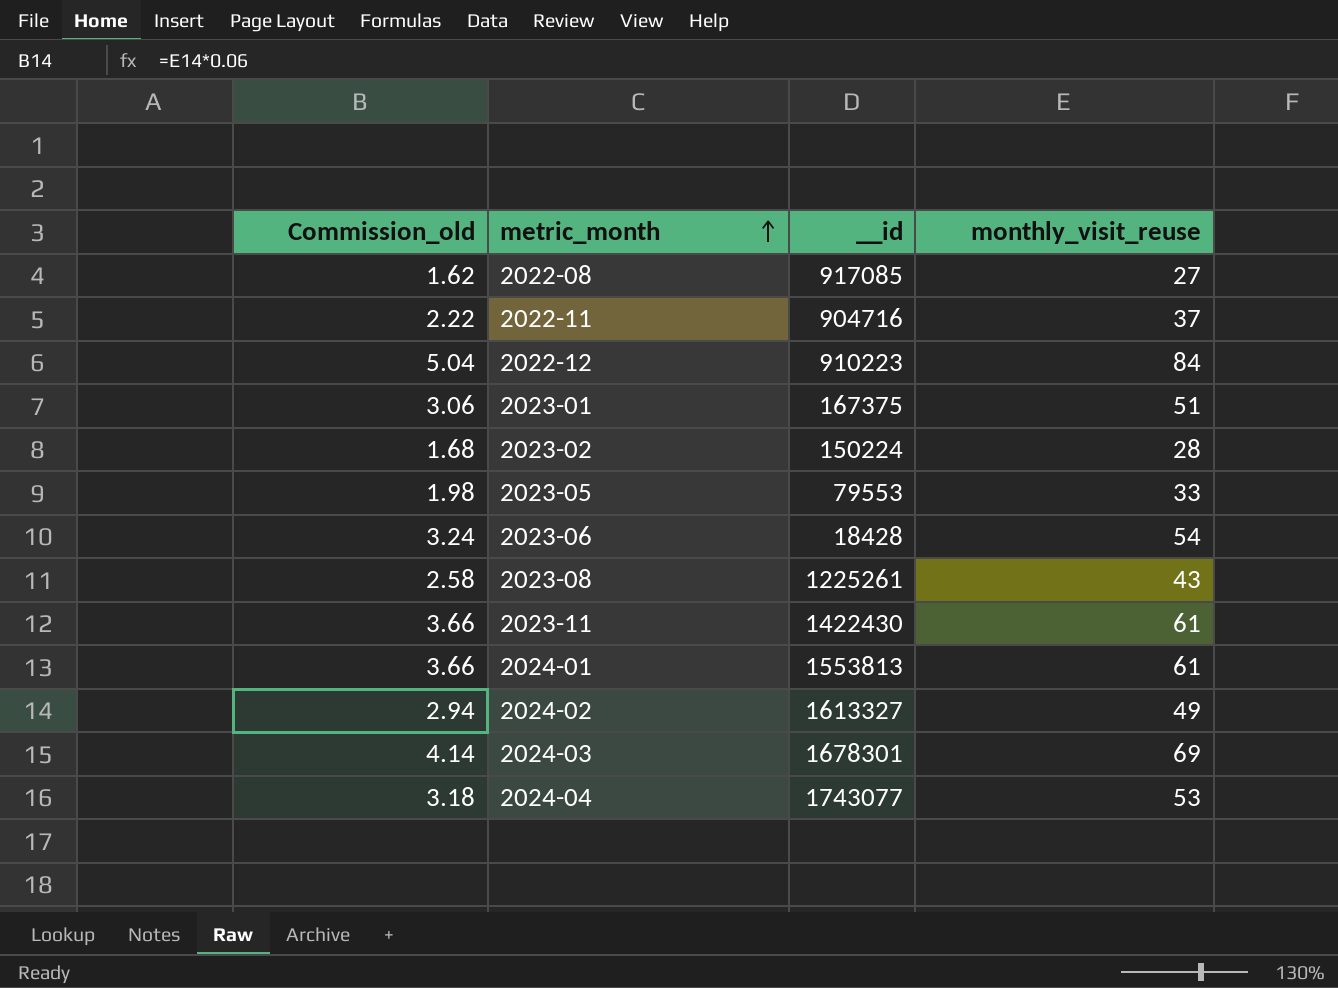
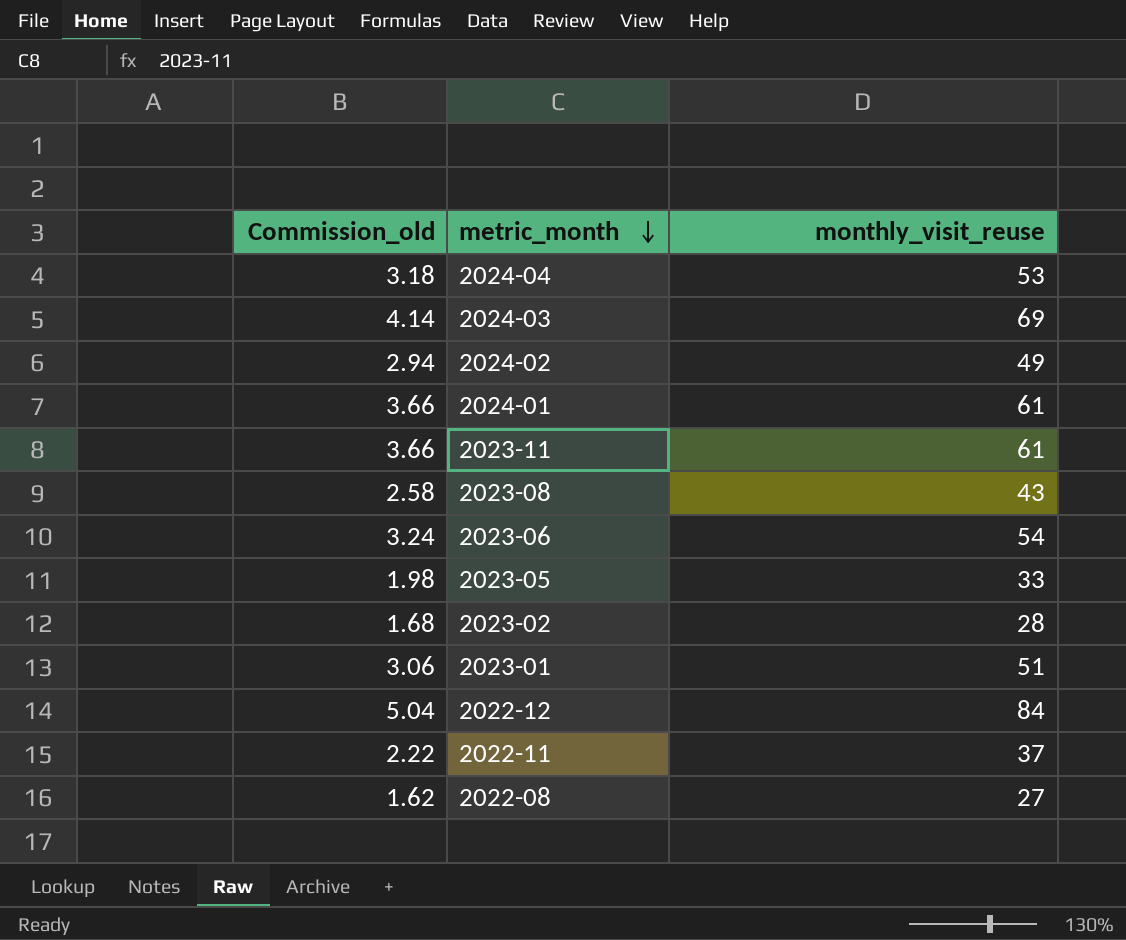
row order: metric_month ascending -> metric_month descending
column __id | position: 3 -> none

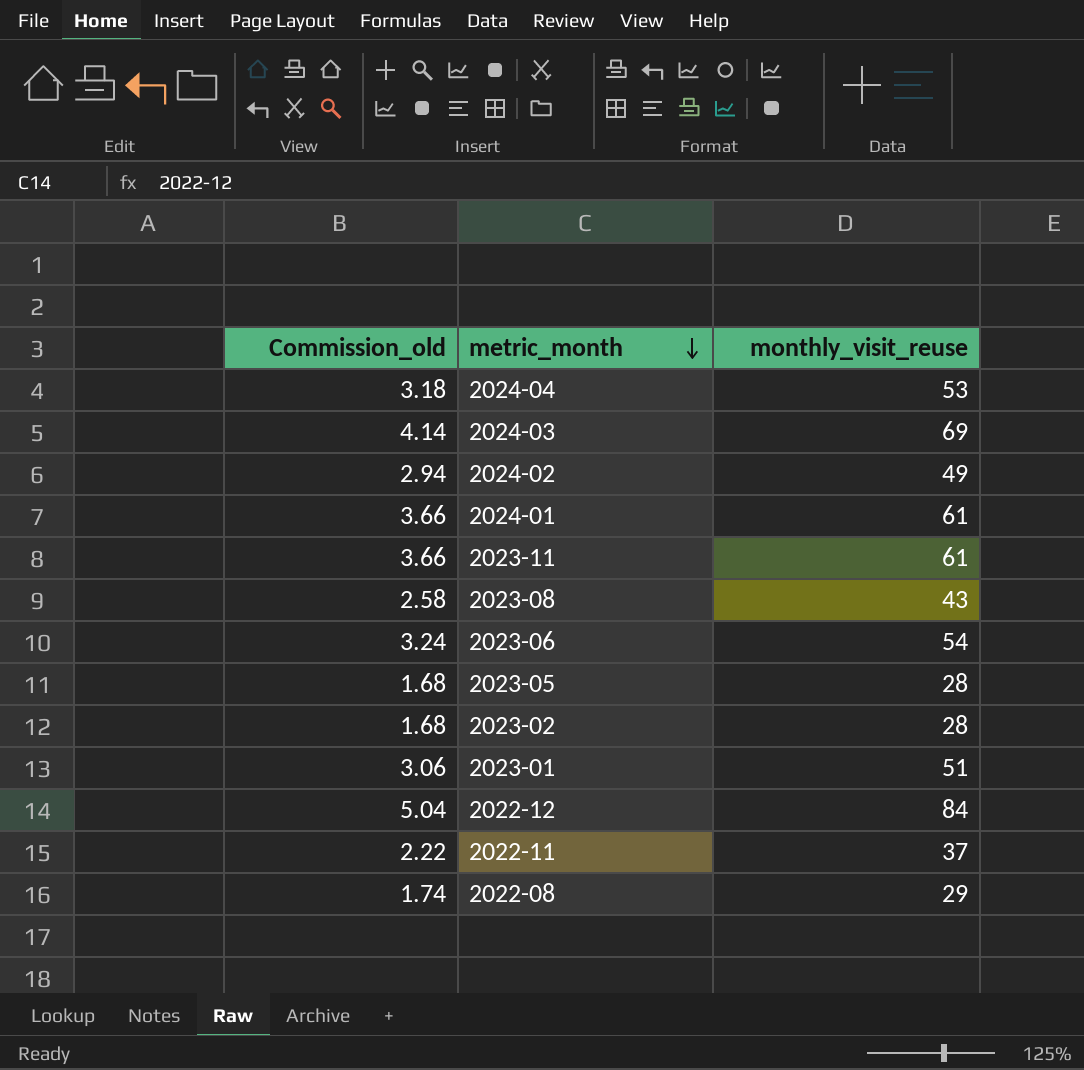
2023-05 | Commission_old: 1.98 -> 1.68
2023-05 | monthly_visit_reuse: 33 -> 28
2022-08 | Commission_old: 1.62 -> 1.74
2022-08 | monthly_visit_reuse: 27 -> 29

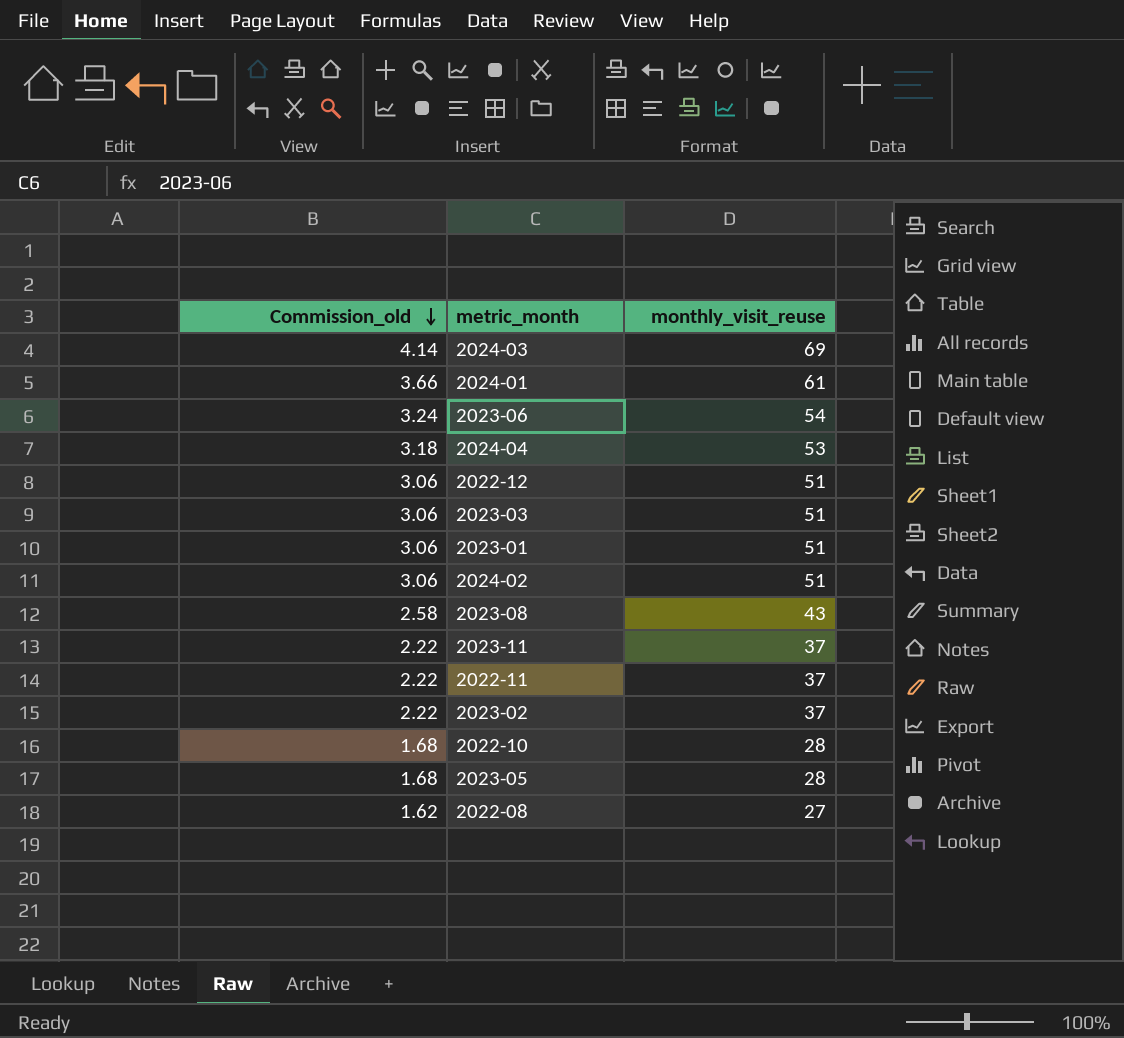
row order: metric_month descending -> Commission_old descending
2022-12 | Commission_old: 5.04 -> 3.06
2022-12 | monthly_visit_reuse: 84 -> 51
row 2023-03: none -> 3.06 | 51
2024-02 | Commission_old: 2.94 -> 3.06
2024-02 | monthly_visit_reuse: 49 -> 51
2023-11 | Commission_old: 3.66 -> 2.22
2023-11 | monthly_visit_reuse: 61 -> 37
2023-02 | Commission_old: 1.68 -> 2.22
2023-02 | monthly_visit_reuse: 28 -> 37
row 2022-10: none -> 1.68 | 28
2022-08 | Commission_old: 1.74 -> 1.62
2022-08 | monthly_visit_reuse: 29 -> 27

